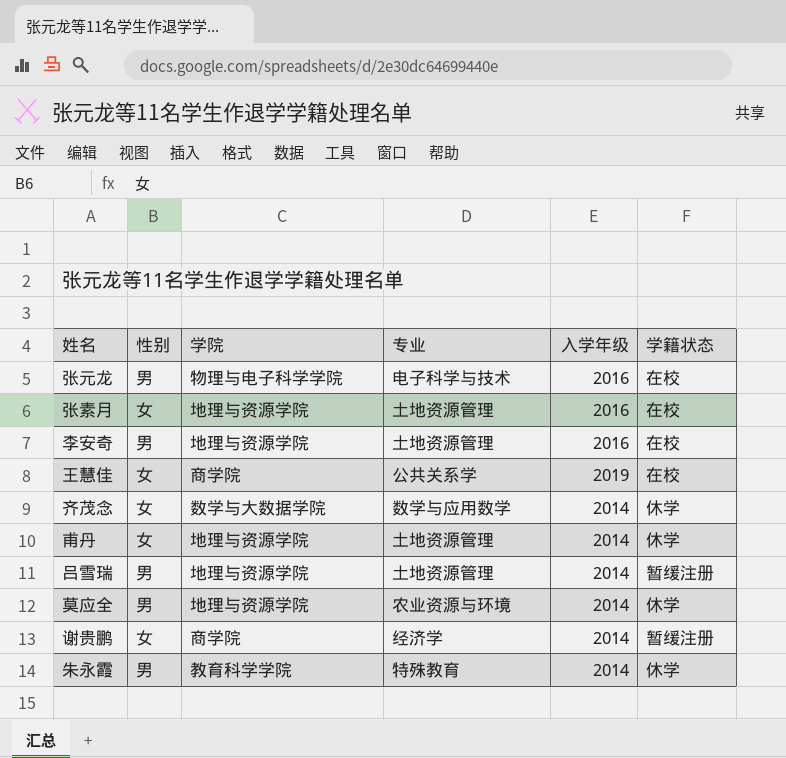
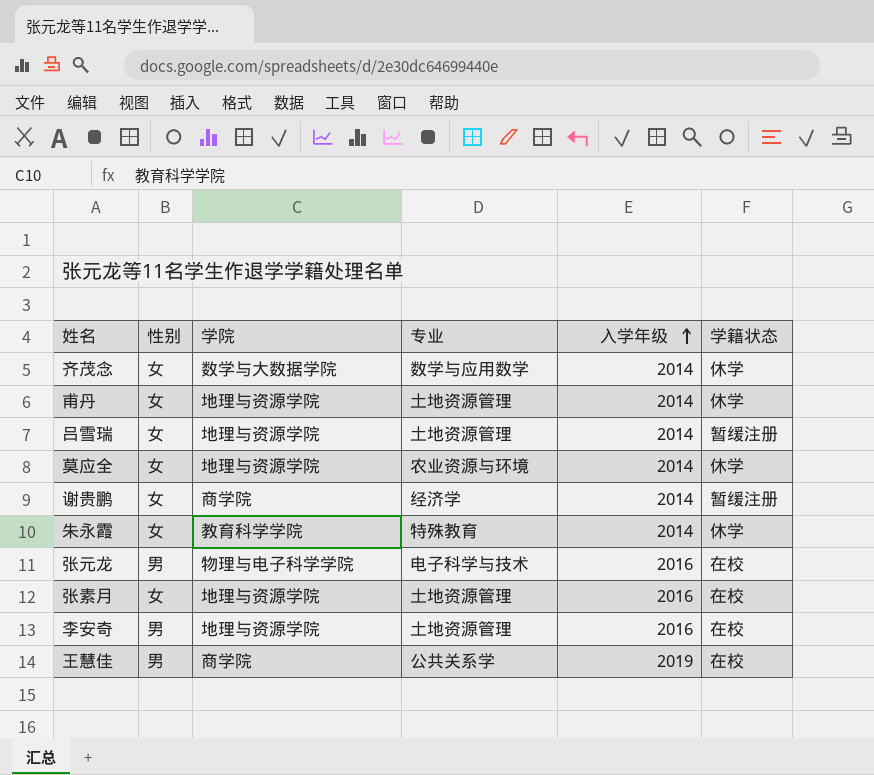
row order: none -> 入学年级 ascending
吕雪瑞 | 性别: 男 -> 女
莫应全 | 性别: 男 -> 女
朱永霞 | 性别: 男 -> 女
王慧佳 | 性别: 女 -> 男

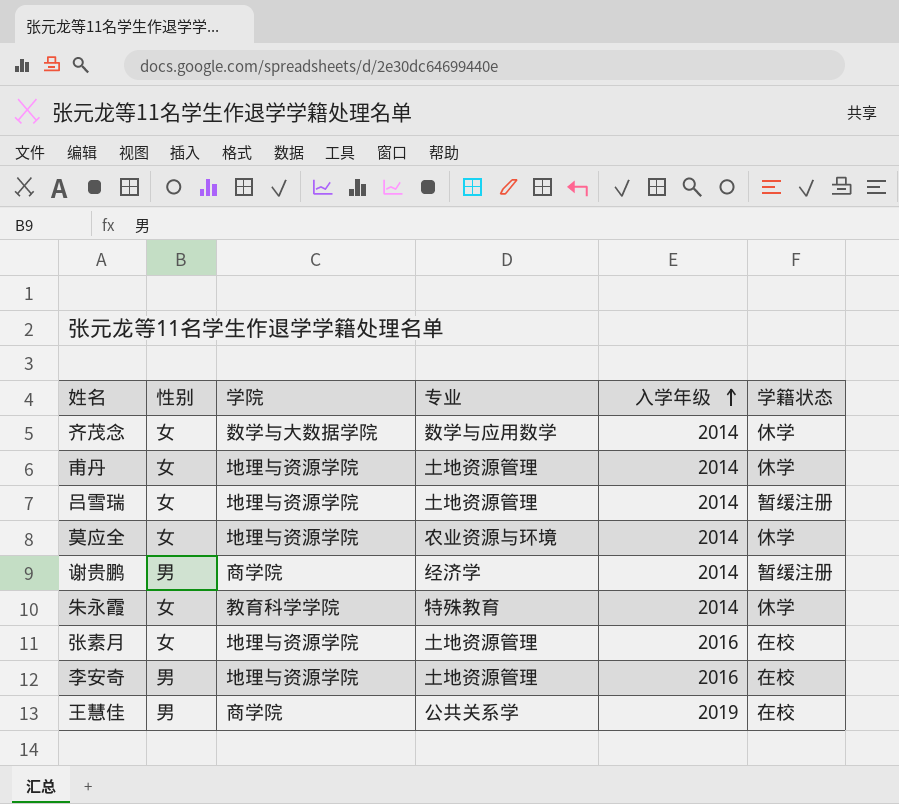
row 张元龙: 男 | 物理与电子科学学院 | 电子科学与技术 | 2016 | 在校 -> none
谢贵鹏 | 性别: 女 -> 男

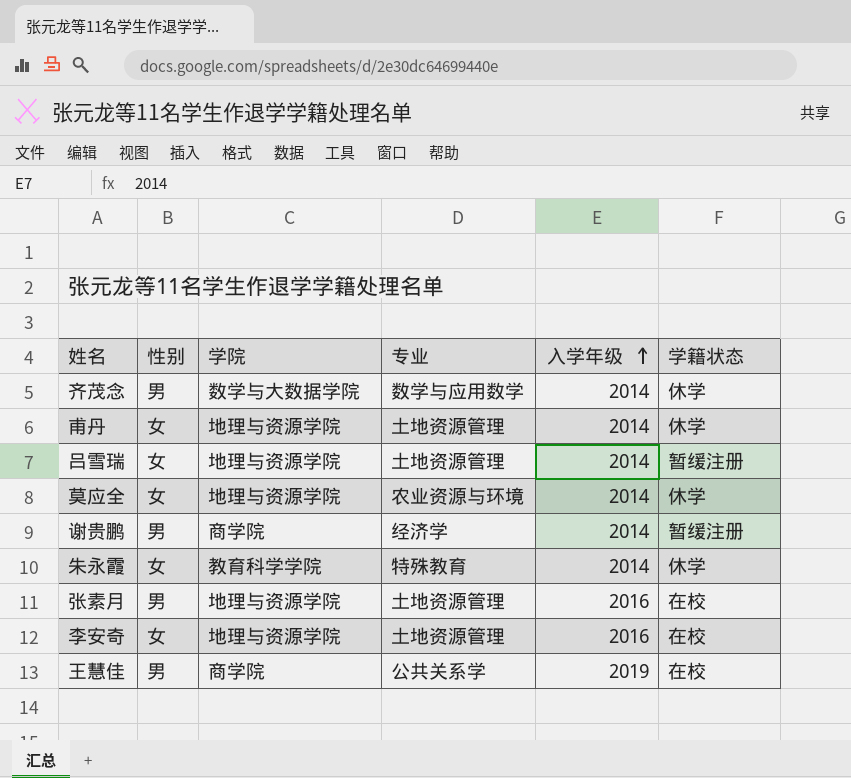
齐茂念 | 性别: 女 -> 男
张素月 | 性别: 女 -> 男
李安奇 | 性别: 男 -> 女

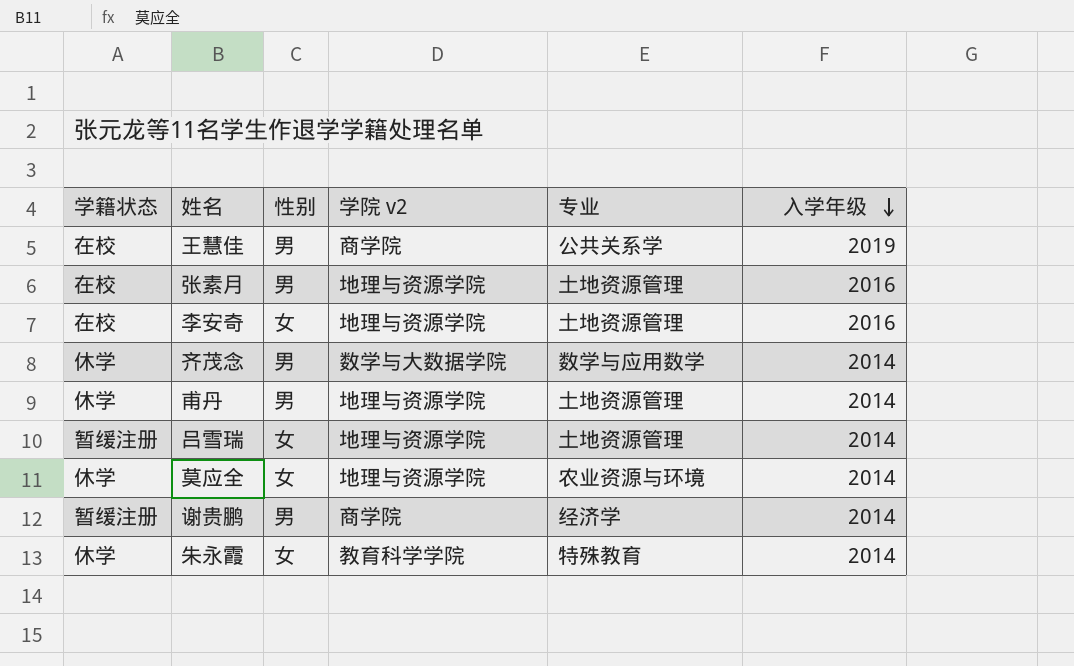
row order: 入学年级 ascending -> 入学年级 descending
column 学籍状态 | position: 6 -> 1
column name: 学院 -> 学院 v2
甫丹 | 性别: 女 -> 男

